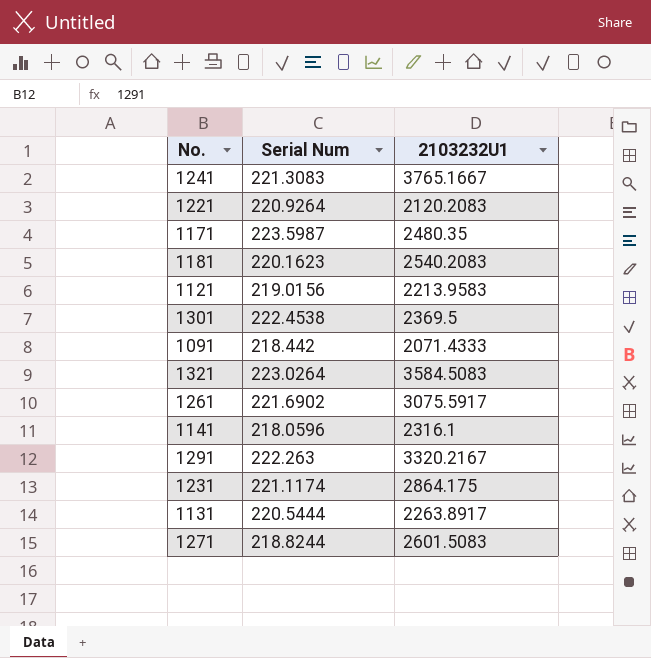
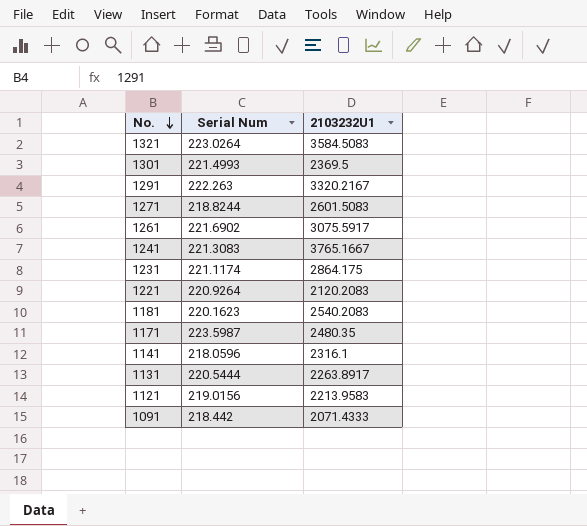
row order: none -> No. descending
1301 | Serial Num: 222.4538 -> 221.4993

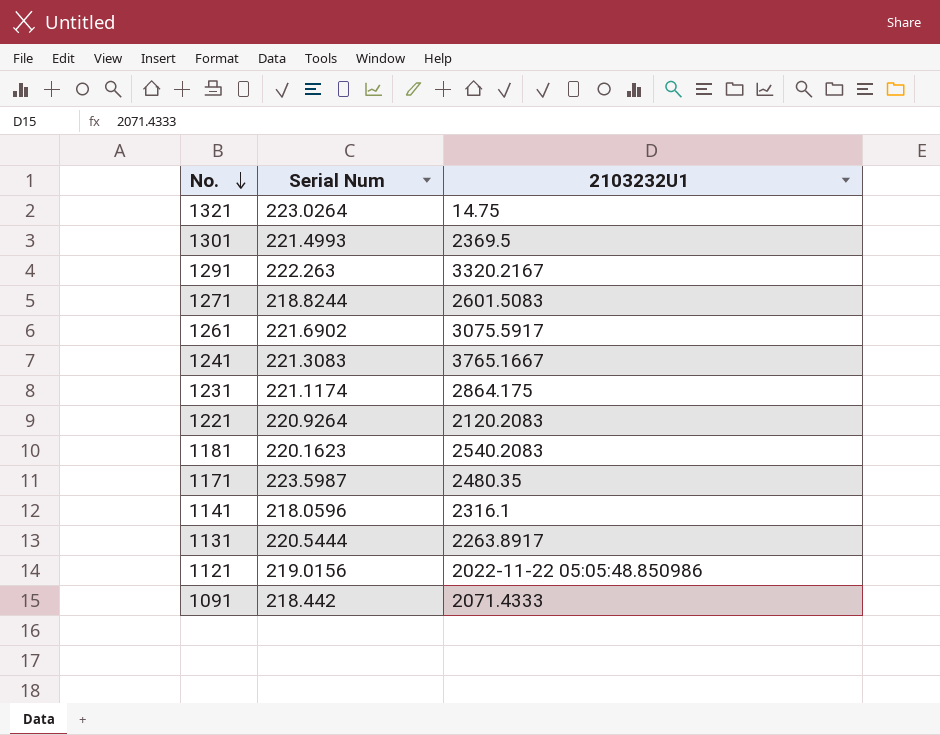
1321 | 2103232U1: 3584.5083 -> 14.75
1121 | 2103232U1: 2213.9583 -> 2022-11-22 05:05:48.850986

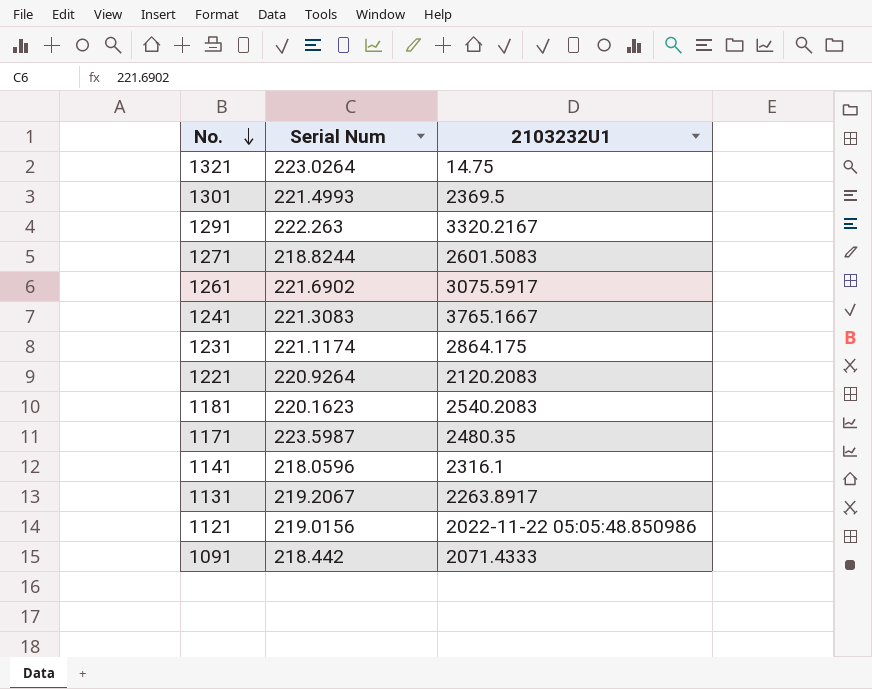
1131 | Serial Num: 220.5444 -> 219.2067

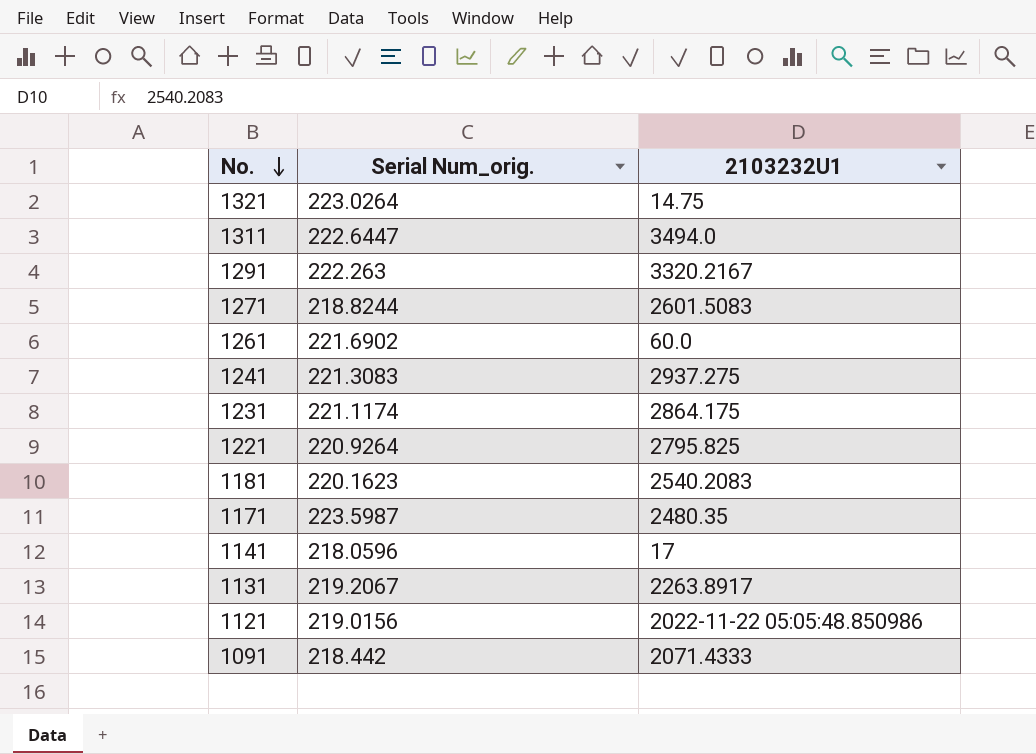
column name: Serial Num -> Serial Num_orig.
row 1301: 221.4993 | 2369.5 -> none
row 1311: none -> 222.6447 | 3494.0
1261 | 2103232U1: 3075.5917 -> 60.0
1241 | 2103232U1: 3765.1667 -> 2937.275
1221 | 2103232U1: 2120.2083 -> 2795.825
1141 | 2103232U1: 2316.1 -> 17

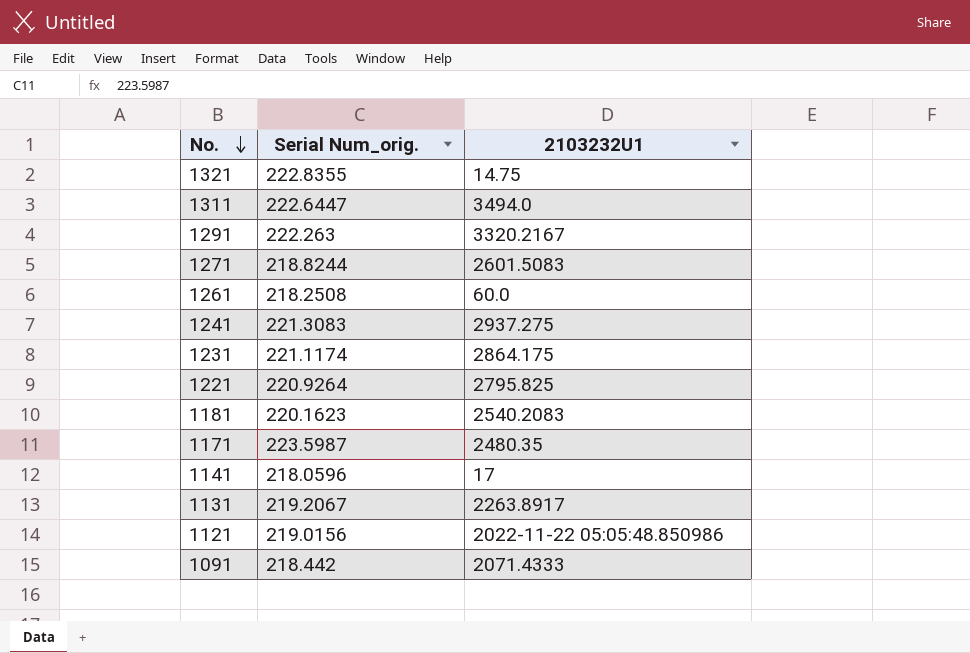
1321 | Serial Num_orig.: 223.0264 -> 222.8355
1261 | Serial Num_orig.: 221.6902 -> 218.2508

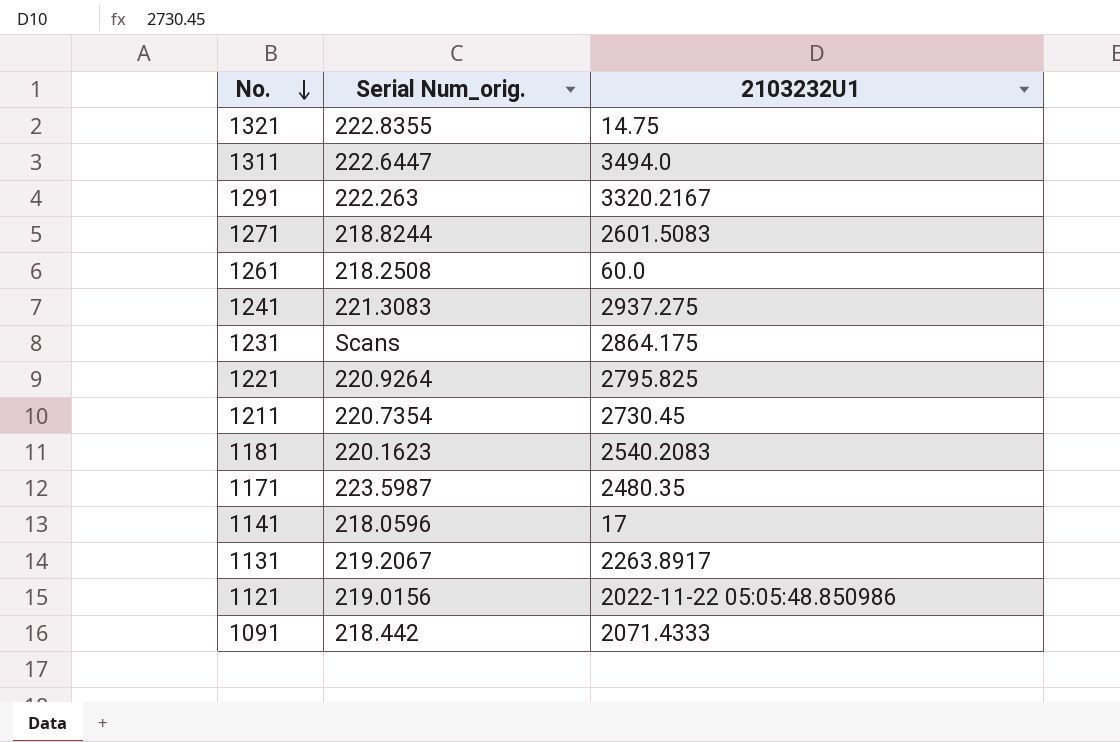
1231 | Serial Num_orig.: 221.1174 -> Scans
row 1211: none -> 220.7354 | 2730.45

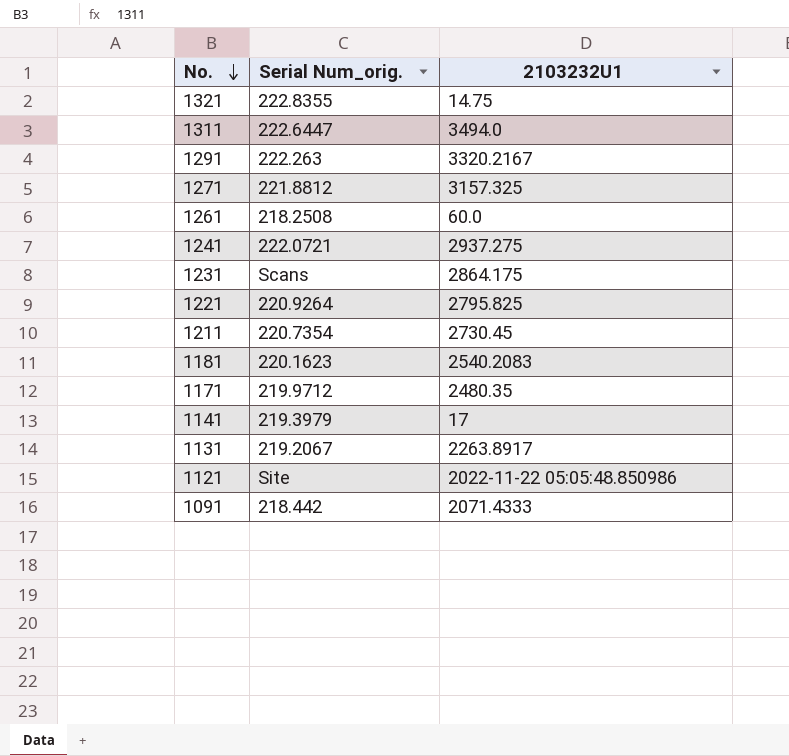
1271 | Serial Num_orig.: 218.8244 -> 221.8812
1271 | 2103232U1: 2601.5083 -> 3157.325
1241 | Serial Num_orig.: 221.3083 -> 222.0721
1171 | Serial Num_orig.: 223.5987 -> 219.9712
1141 | Serial Num_orig.: 218.0596 -> 219.3979
1121 | Serial Num_orig.: 219.0156 -> Site

